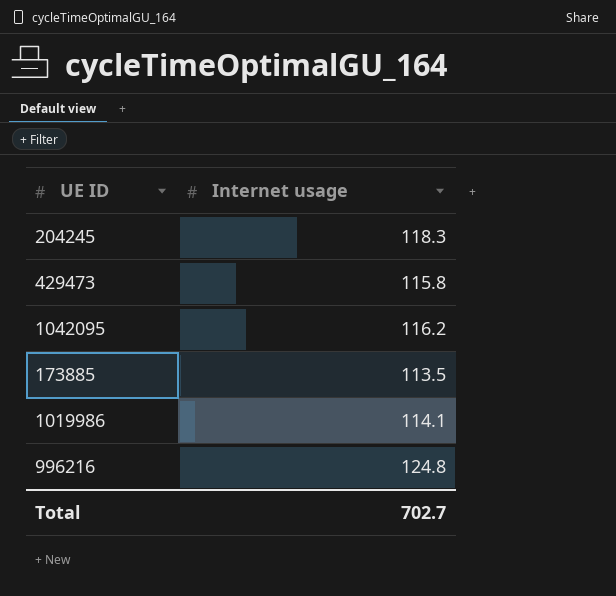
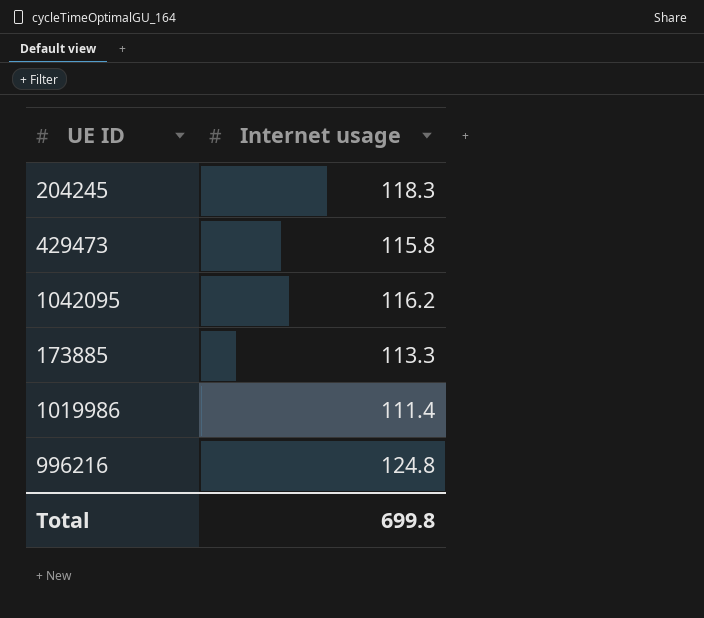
173885 | Internet usage: 113.5 -> 113.3
1019986 | Internet usage: 114.1 -> 111.4
Total | Internet usage: 702.7 -> 699.8

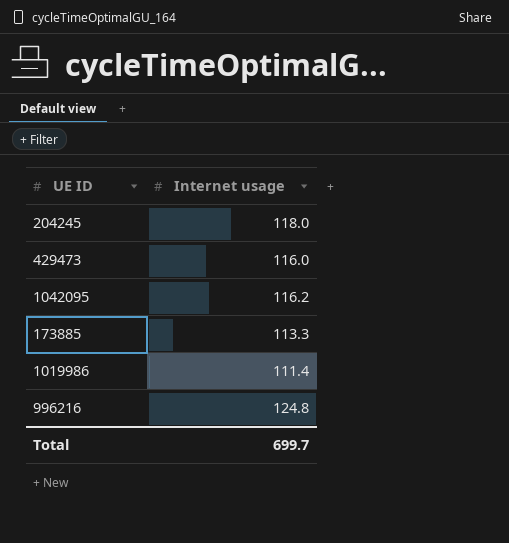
204245 | Internet usage: 118.3 -> 118.0
429473 | Internet usage: 115.8 -> 116.0
Total | Internet usage: 699.8 -> 699.7

